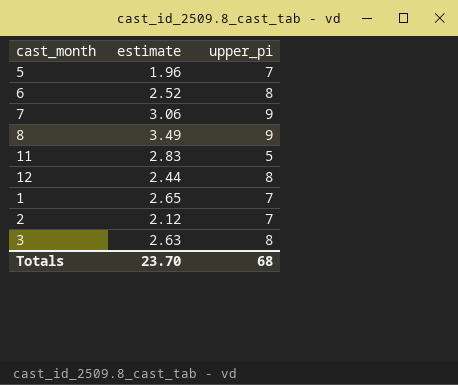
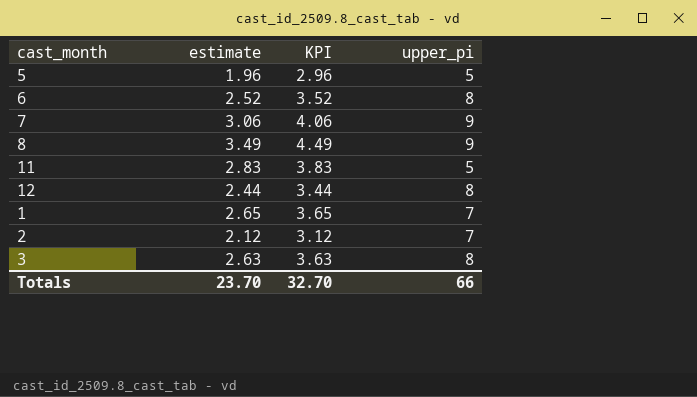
column KPI | formula: none -> [estimate] + 1
5 | upper_pi: 7 -> 5
Totals | upper_pi: 68 -> 66

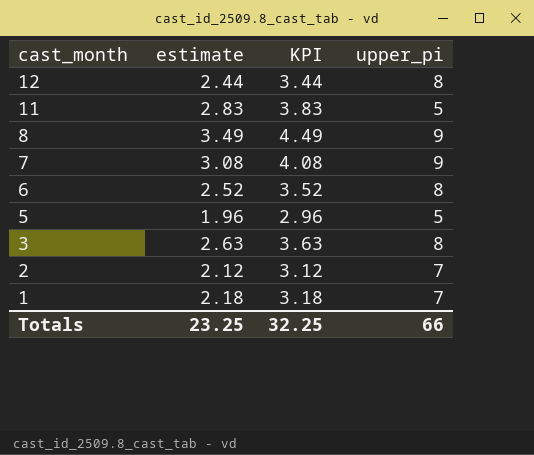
row order: none -> cast_month descending
7 | estimate: 3.06 -> 3.08
7 | KPI: 4.06 -> 4.08
1 | estimate: 2.65 -> 2.18
1 | KPI: 3.65 -> 3.18
Totals | estimate: 23.70 -> 23.25
Totals | KPI: 32.70 -> 32.25

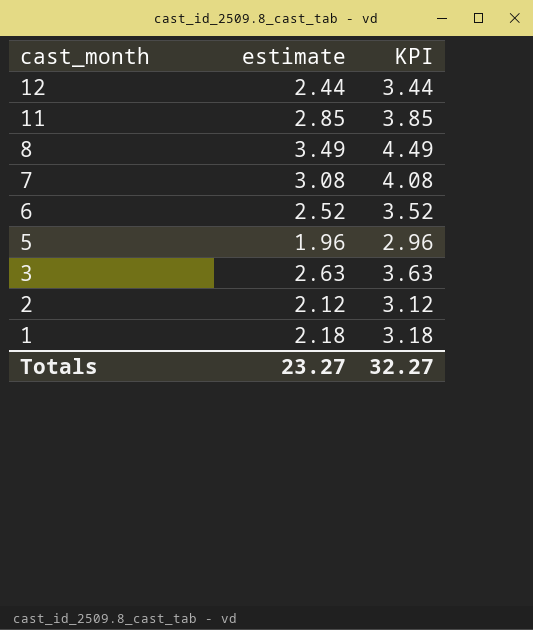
column upper_pi | position: 4 -> none
11 | estimate: 2.83 -> 2.85
11 | KPI: 3.83 -> 3.85
Totals | estimate: 23.25 -> 23.27
Totals | KPI: 32.25 -> 32.27

